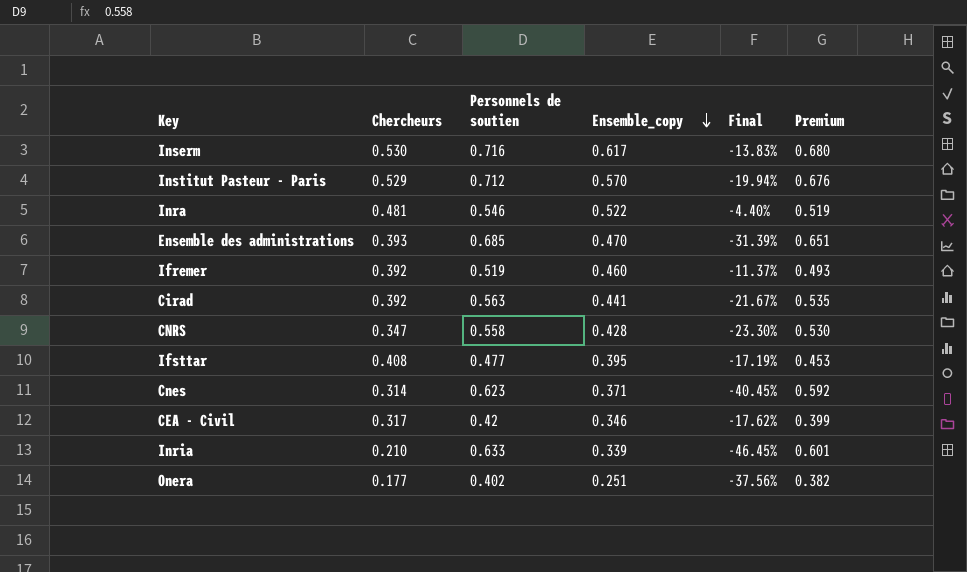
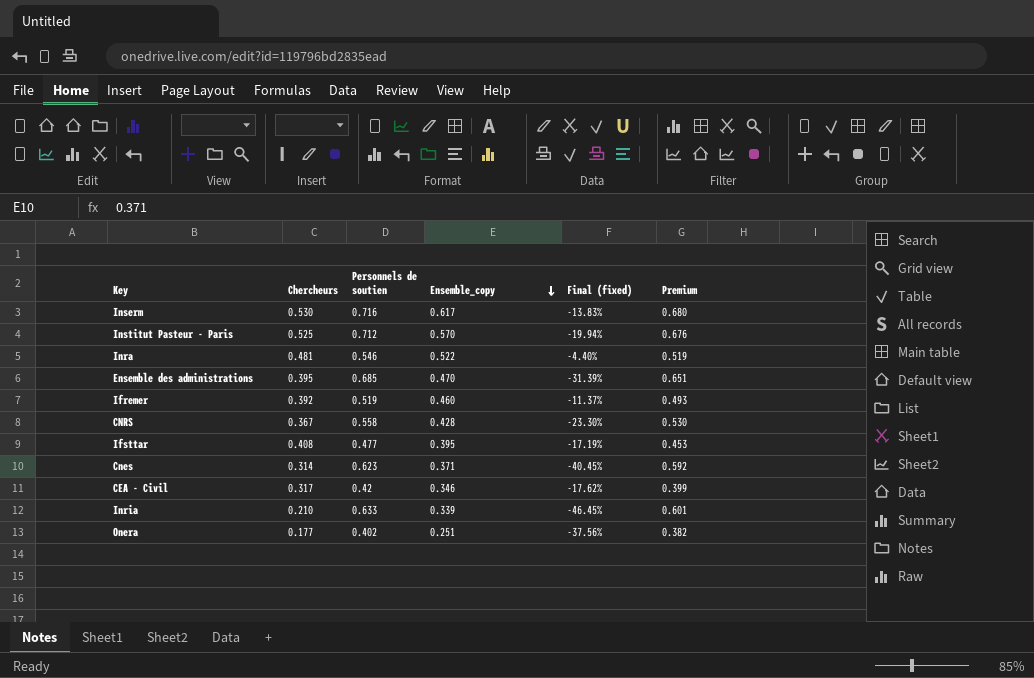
column name: Final -> Final (fixed)
row Cirad: 0.392 | 0.563 | 0.441 | -21.67% | 0.535 -> none
Institut Pasteur - Paris | Chercheurs: 0.529 -> 0.525
Ensemble des administrations | Chercheurs: 0.393 -> 0.395
CNRS | Chercheurs: 0.347 -> 0.367

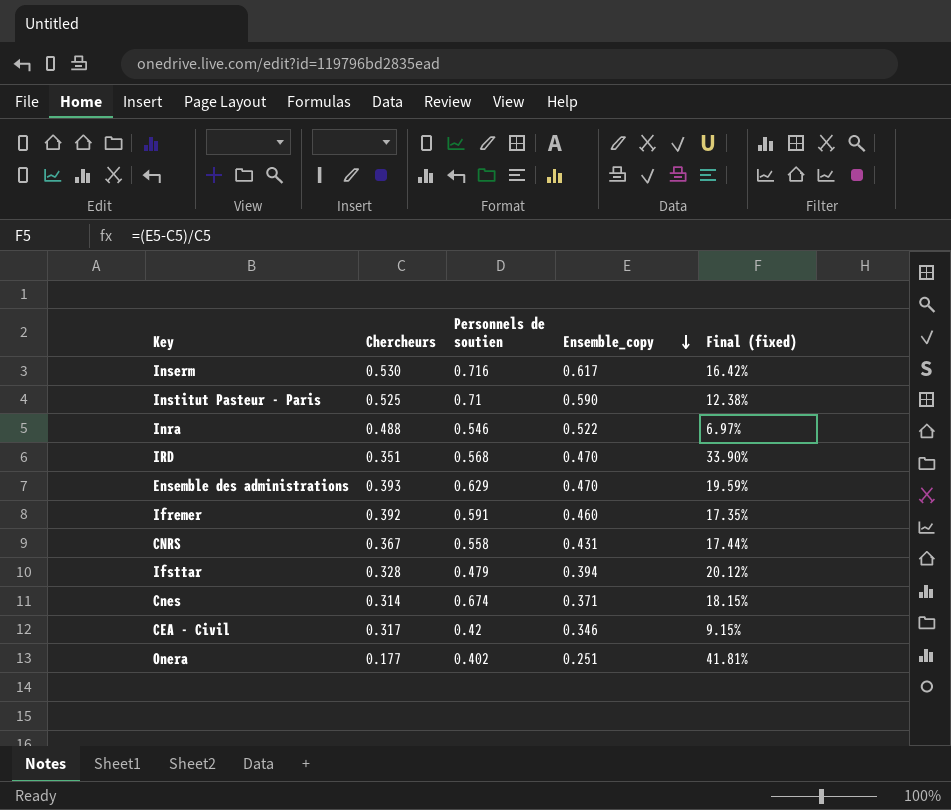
column Premium | formula: [Personnels de soutien] * 0.95 -> none
column Final (fixed) | formula: ([Ensemble_copy] - [Personnels de soutien]) / [Personnels de soutien] -> ([Ensemble_copy] - [Chercheurs]) / [Chercheurs]
row Inria: 0.210 | 0.633 | 0.339 | -46.45% | 0.601 -> none
Institut Pasteur - Paris | Personnels de soutien: 0.712 -> 0.71
Institut Pasteur - Paris | Ensemble_copy: 0.570 -> 0.590
Inra | Chercheurs: 0.481 -> 0.488
row IRD: none -> 0.351 | 0.568 | 0.470 | 33.90%
Ensemble des administrations | Chercheurs: 0.395 -> 0.393
Ensemble des administrations | Personnels de soutien: 0.685 -> 0.629
Ifremer | Personnels de soutien: 0.519 -> 0.591
CNRS | Ensemble_copy: 0.428 -> 0.431
Ifsttar | Chercheurs: 0.408 -> 0.328
Ifsttar | Personnels de soutien: 0.477 -> 0.479
Ifsttar | Ensemble_copy: 0.395 -> 0.394
Cnes | Personnels de soutien: 0.623 -> 0.674

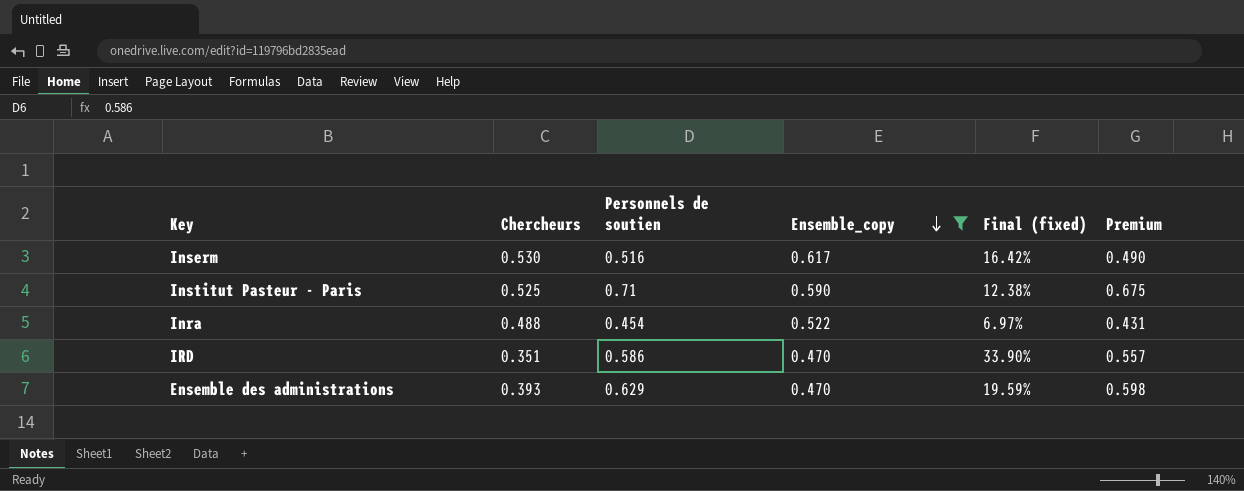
filter: none -> Ensemble_copy >= 0.470
column Premium | formula: none -> [Personnels de soutien] * 0.95
Inserm | Personnels de soutien: 0.716 -> 0.516
Inra | Personnels de soutien: 0.546 -> 0.454
IRD | Personnels de soutien: 0.568 -> 0.586

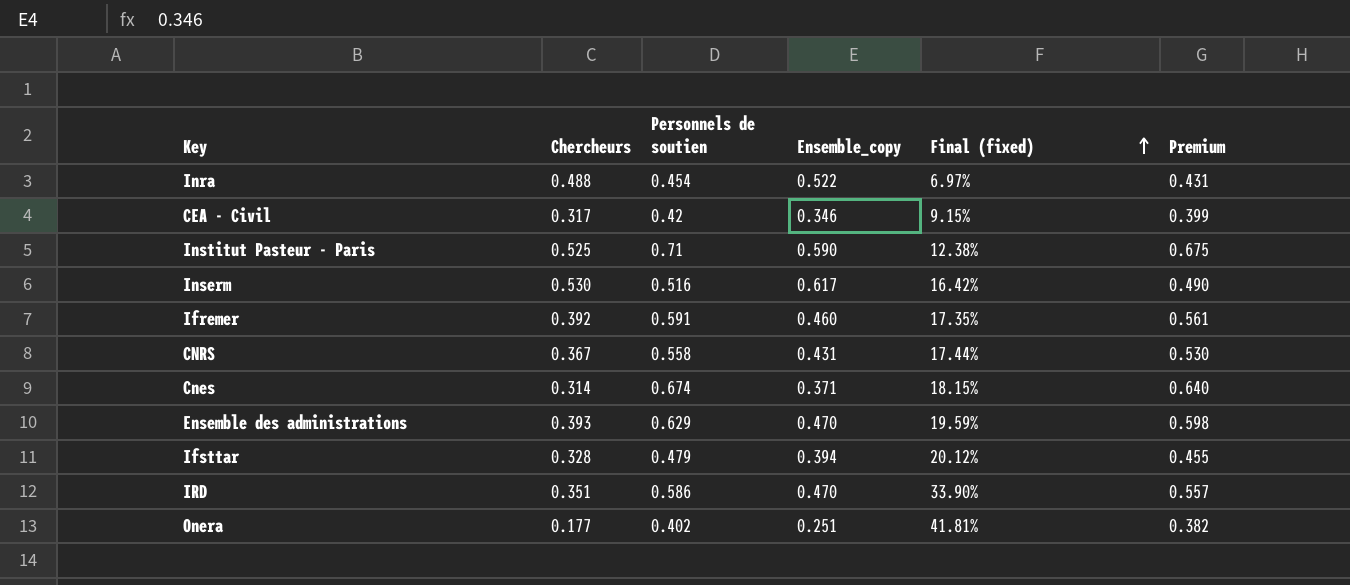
filter: Ensemble_copy >= 0.470 -> none
row order: Ensemble_copy descending -> Final (fixed) ascending

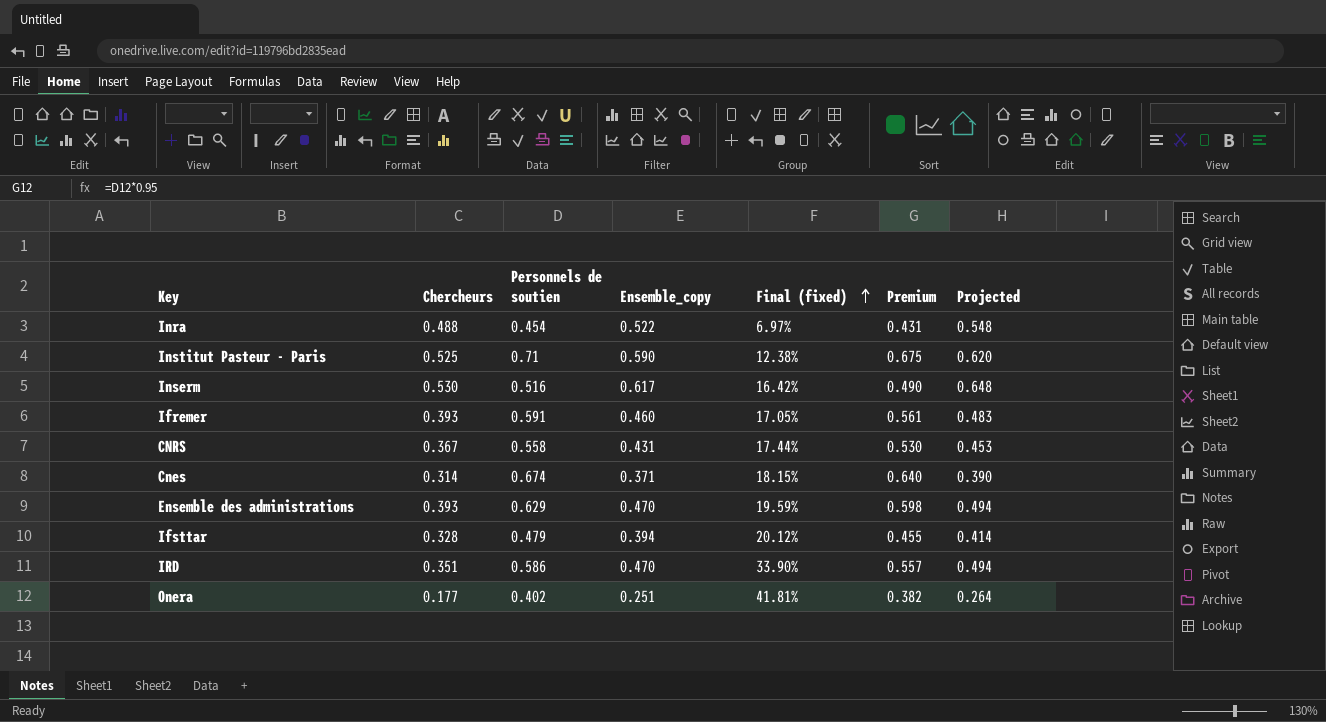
column Projected | formula: none -> [Ensemble_copy] * 1.05
row CEA - Civil: 0.317 | 0.42 | 0.346 | 9.15% | 0.399 -> none
Ifremer | Chercheurs: 0.392 -> 0.393
Ifremer | Final (fixed): 17.35% -> 17.05%

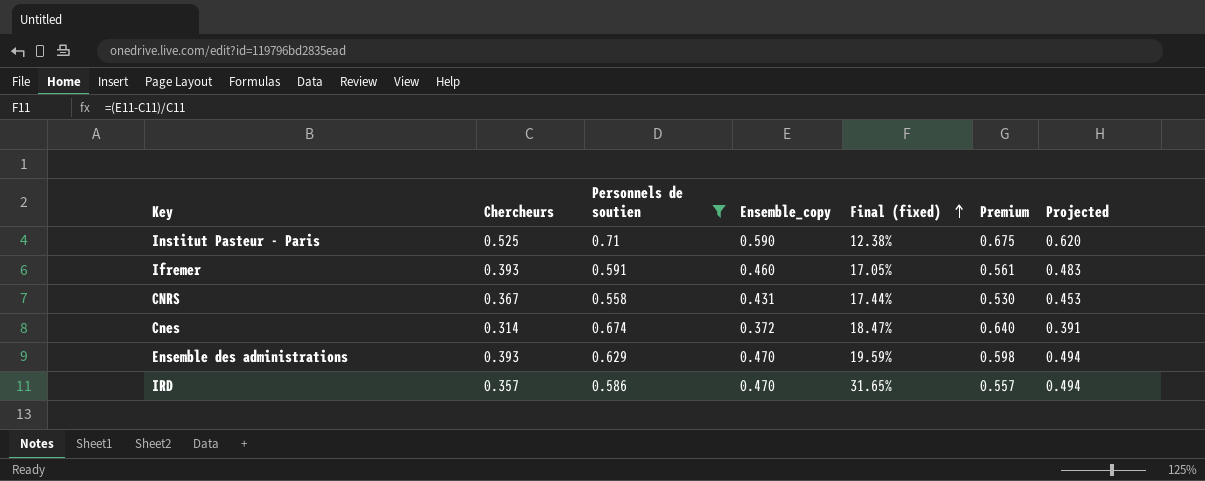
filter: none -> Personnels de soutien >= 0.558
Cnes | Ensemble_copy: 0.371 -> 0.372
Cnes | Final (fixed): 18.15% -> 18.47%
Cnes | Projected: 0.390 -> 0.391
IRD | Chercheurs: 0.351 -> 0.357
IRD | Final (fixed): 33.90% -> 31.65%

